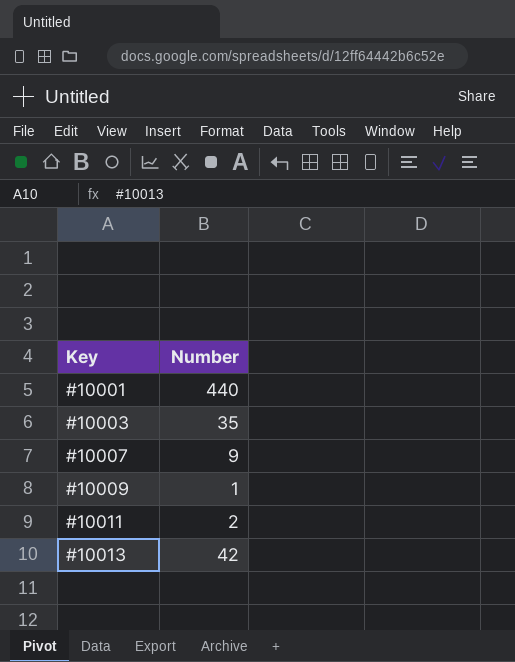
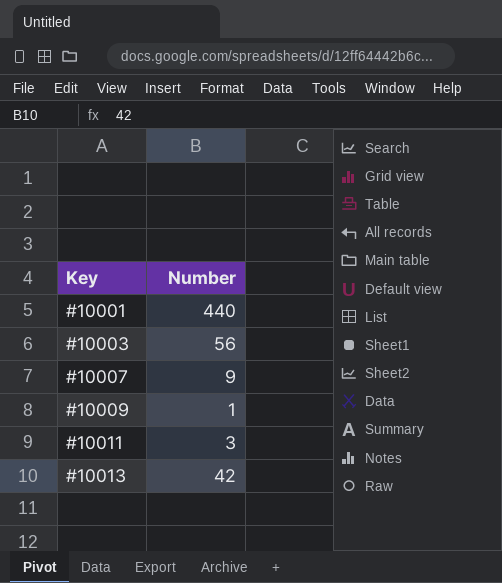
#10003 | Number: 35 -> 56
#10011 | Number: 2 -> 3

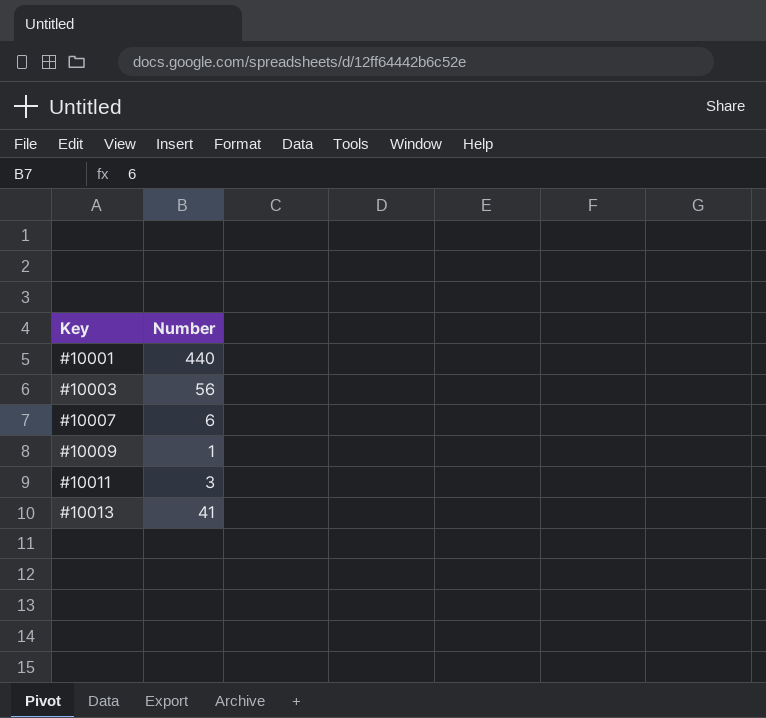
#10007 | Number: 9 -> 6
#10013 | Number: 42 -> 41

